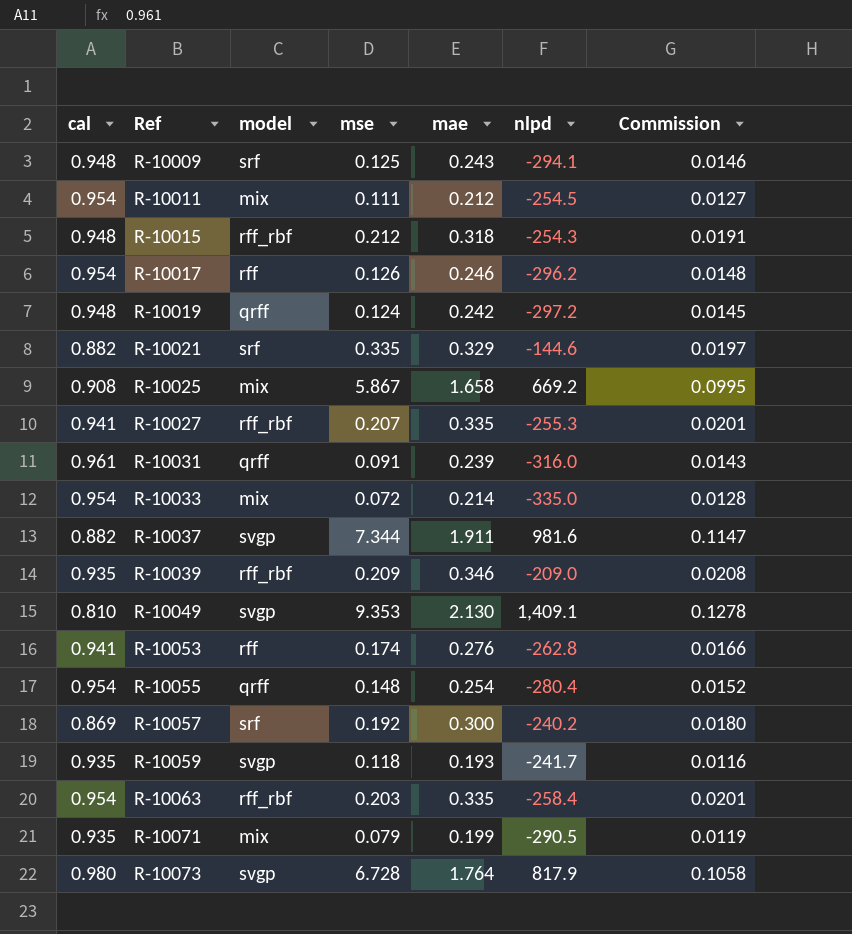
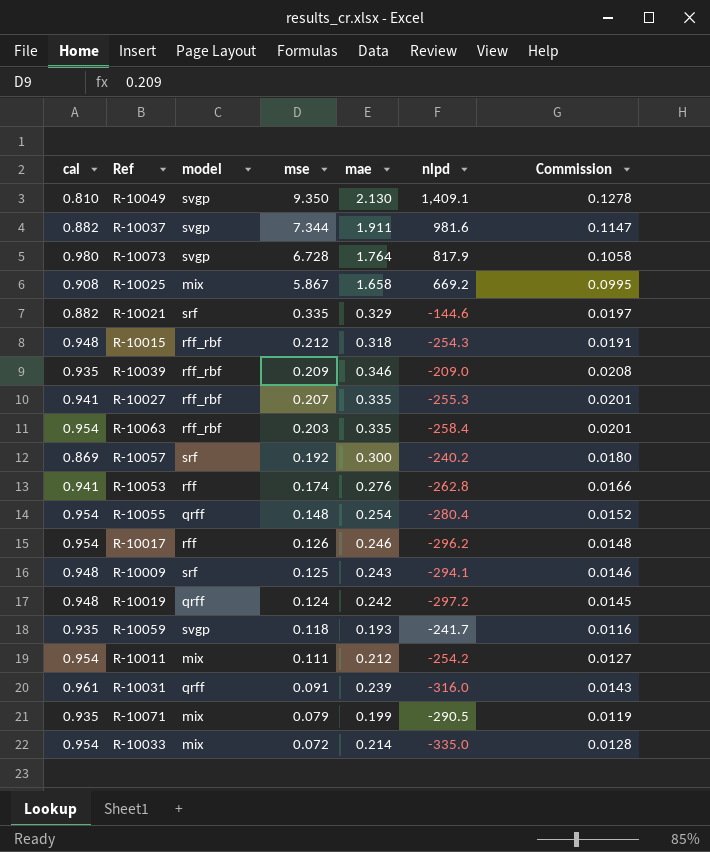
row order: Ref ascending -> mse descending
R-10049 | mse: 9.353 -> 9.350
R-10011 | nlpd: -254.5 -> -254.2

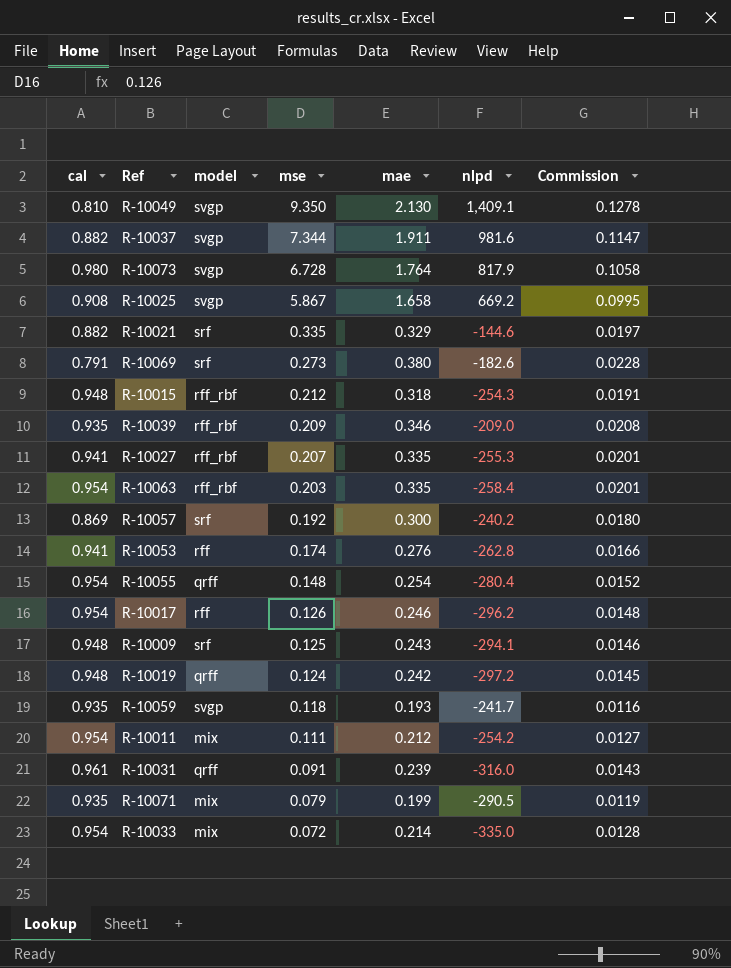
R-10025 | model: mix -> svgp
row R-10069: none -> 0.791 | srf | 0.273 | 0.380 | -182.6 | 0.0228

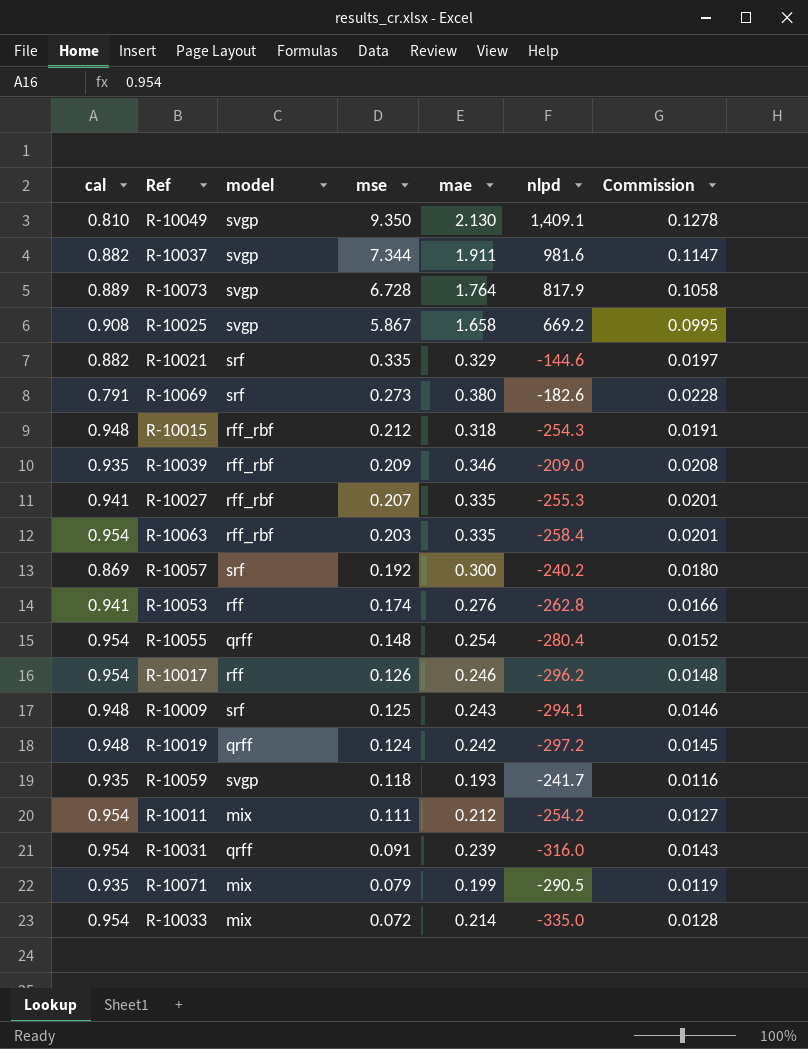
R-10073 | cal: 0.980 -> 0.889
R-10031 | cal: 0.961 -> 0.954

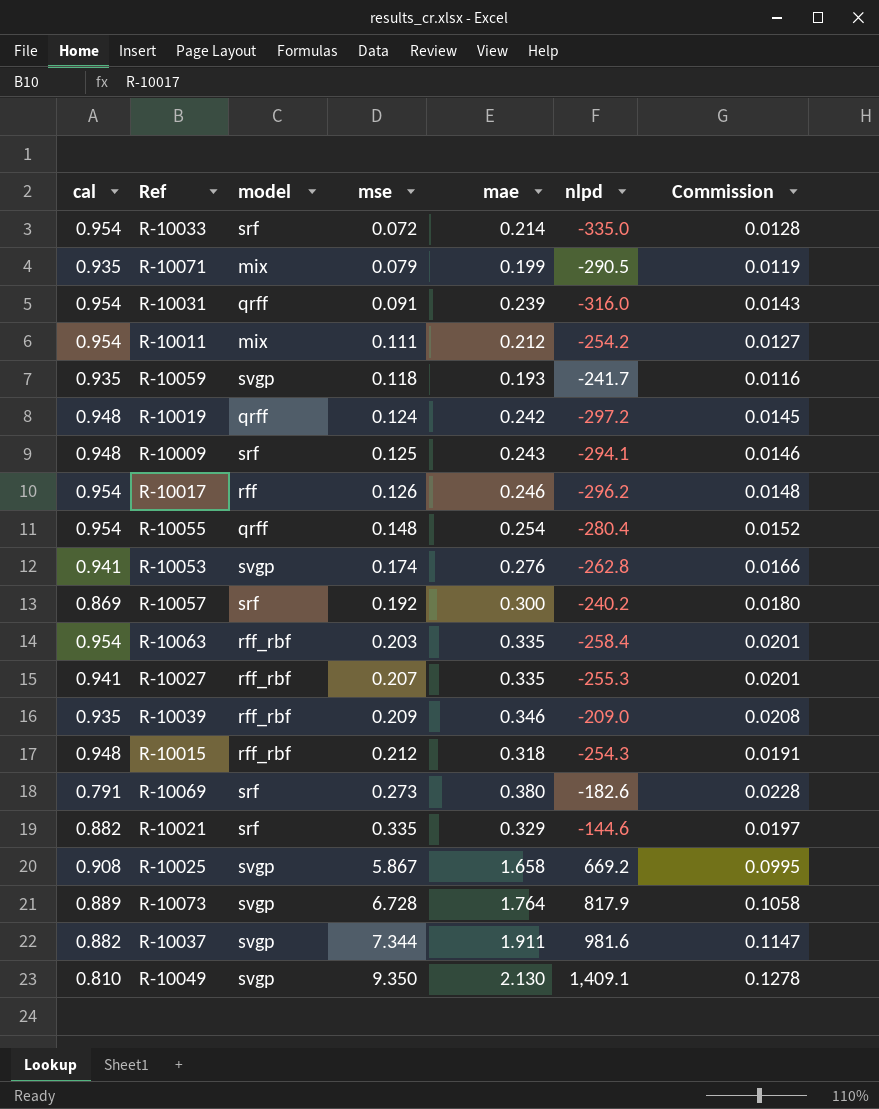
row order: mse descending -> mse ascending
R-10033 | model: mix -> srf
R-10053 | model: rff -> svgp

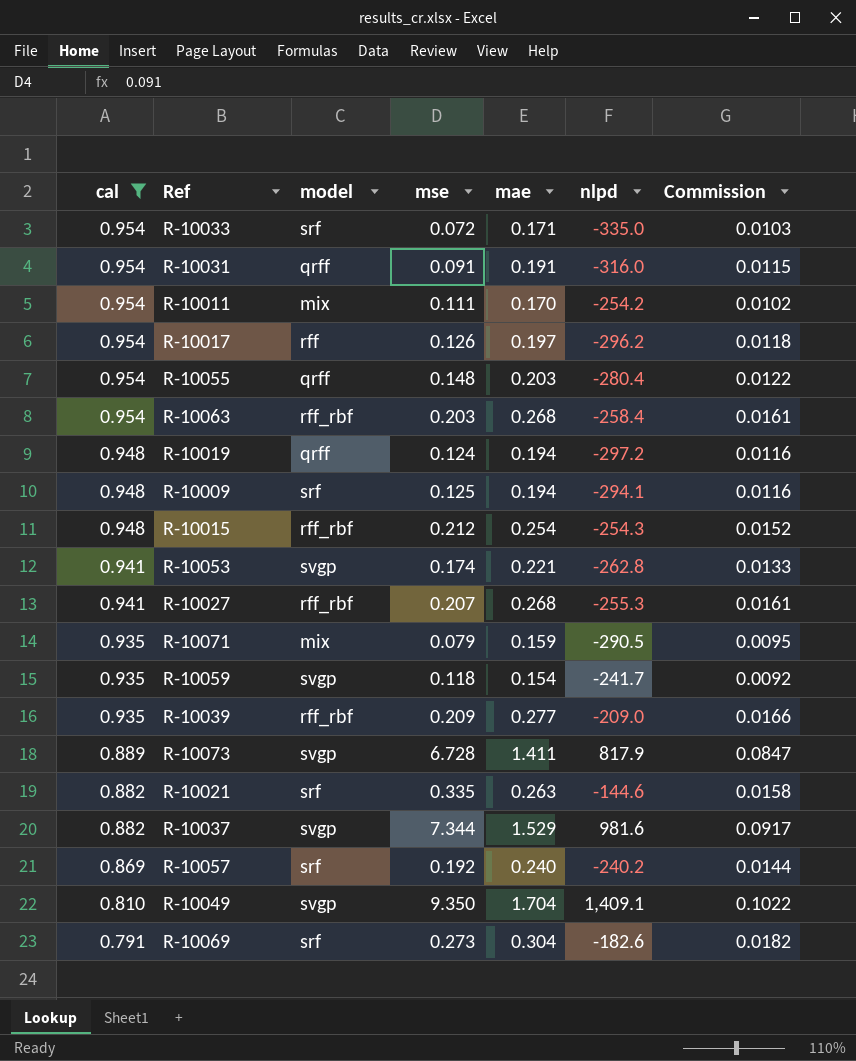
filter: none -> cal != 0.908
row order: mse ascending -> cal descending
R-10033 | mae: 0.214 -> 0.171
R-10033 | Commission: 0.0128 -> 0.0103
R-10031 | mae: 0.239 -> 0.191
R-10031 | Commission: 0.0143 -> 0.0115
R-10011 | mae: 0.212 -> 0.170
R-10011 | Commission: 0.0127 -> 0.0102
R-10017 | mae: 0.246 -> 0.197
R-10017 | Commission: 0.0148 -> 0.0118
R-10055 | mae: 0.254 -> 0.203
R-10055 | Commission: 0.0152 -> 0.0122
R-10063 | mae: 0.335 -> 0.268
R-10063 | Commission: 0.0201 -> 0.0161
R-10019 | mae: 0.242 -> 0.194
R-10019 | Commission: 0.0145 -> 0.0116
R-10009 | mae: 0.243 -> 0.194
R-10009 | Commission: 0.0146 -> 0.0116
R-10015 | mae: 0.318 -> 0.254
R-10015 | Commission: 0.0191 -> 0.0152
R-10053 | mae: 0.276 -> 0.221
R-10053 | Commission: 0.0166 -> 0.0133
R-10027 | mae: 0.335 -> 0.268
R-10027 | Commission: 0.0201 -> 0.0161
R-10071 | mae: 0.199 -> 0.159
R-10071 | Commission: 0.0119 -> 0.0095
R-10059 | mae: 0.193 -> 0.154
R-10059 | Commission: 0.0116 -> 0.0092
R-10039 | mae: 0.346 -> 0.277
R-10039 | Commission: 0.0208 -> 0.0166
R-10073 | mae: 1.764 -> 1.411
R-10073 | Commission: 0.1058 -> 0.0847
R-10021 | mae: 0.329 -> 0.263
R-10021 | Commission: 0.0197 -> 0.0158
R-10037 | mae: 1.911 -> 1.529
R-10037 | Commission: 0.1147 -> 0.0917
R-10057 | mae: 0.300 -> 0.240
R-10057 | Commission: 0.0180 -> 0.0144
R-10049 | mae: 2.130 -> 1.704
R-10049 | Commission: 0.1278 -> 0.1022
R-10069 | mae: 0.380 -> 0.304
R-10069 | Commission: 0.0228 -> 0.0182

